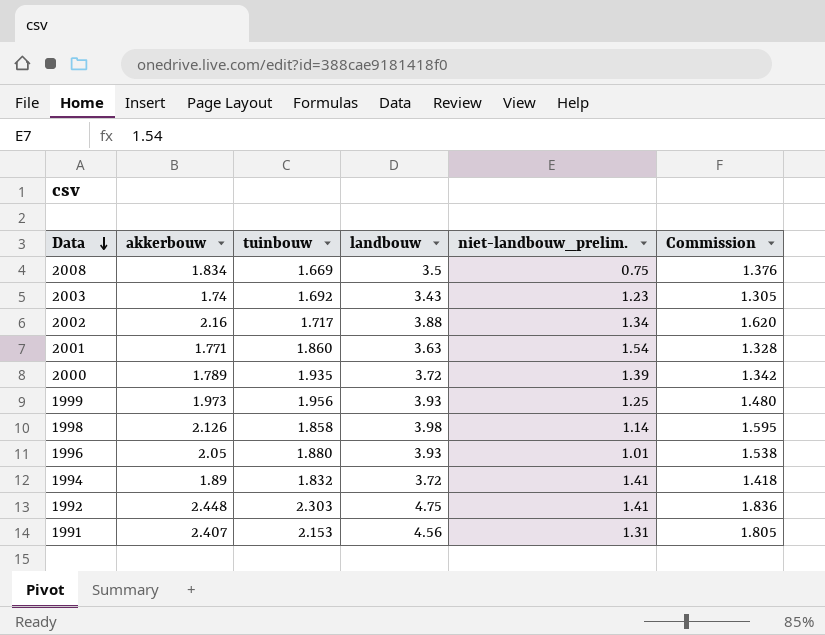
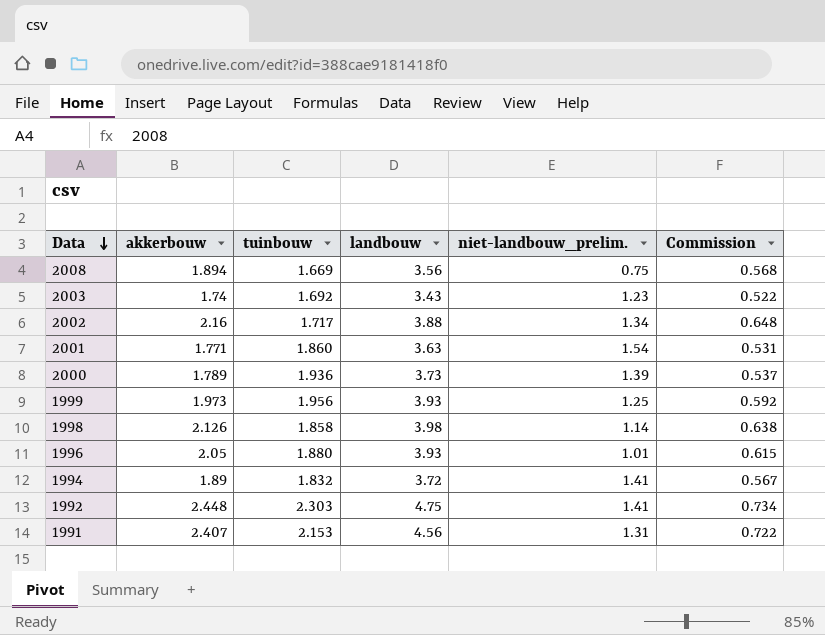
column Commission | formula: [akkerbouw] * 0.75 -> [akkerbouw] * 0.3
2008 | akkerbouw: 1.834 -> 1.894
2008 | landbouw: 3.5 -> 3.56
2000 | tuinbouw: 1.935 -> 1.936
2000 | landbouw: 3.72 -> 3.73

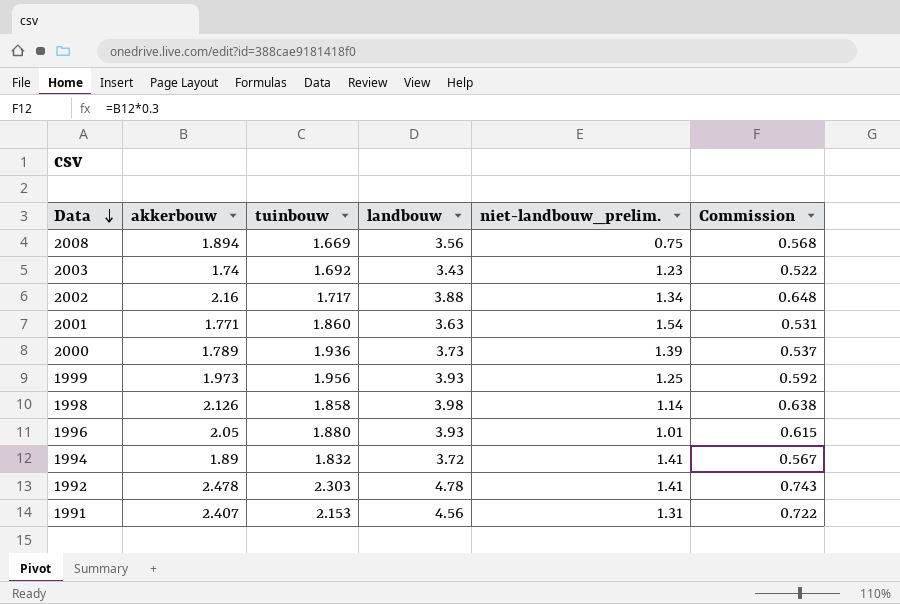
1992 | akkerbouw: 2.448 -> 2.478
1992 | landbouw: 4.75 -> 4.78
1992 | Commission: 0.734 -> 0.743

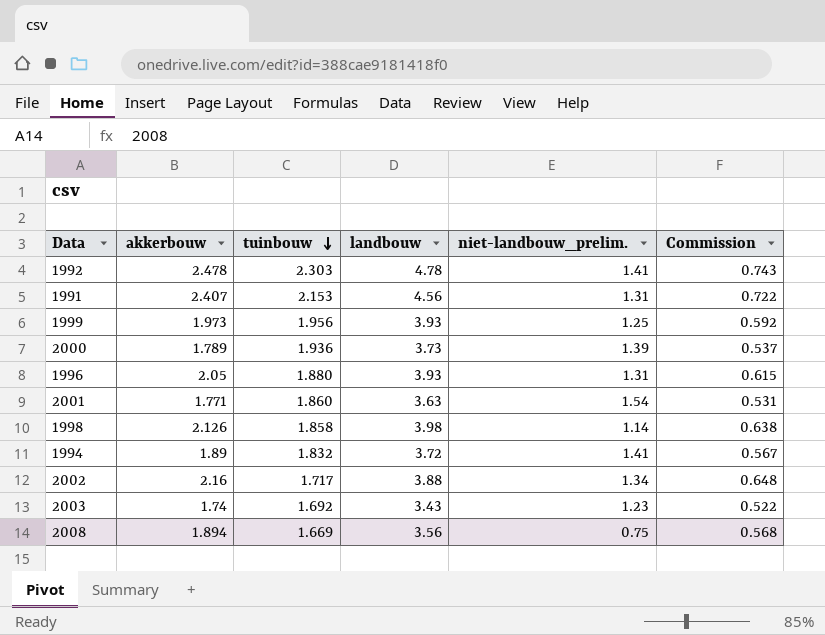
row order: Data descending -> tuinbouw descending
1996 | niet-landbouw_prelim.: 1.01 -> 1.31

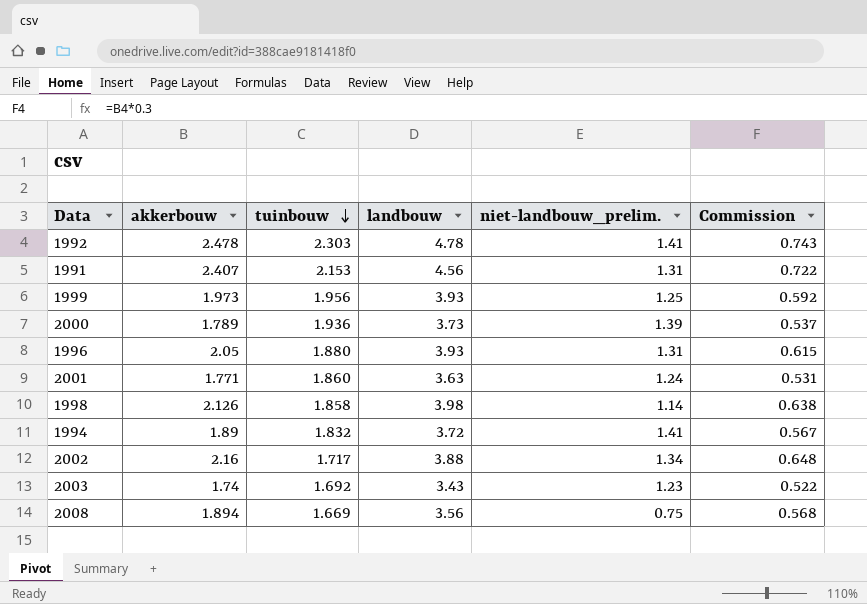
2001 | niet-landbouw_prelim.: 1.54 -> 1.24

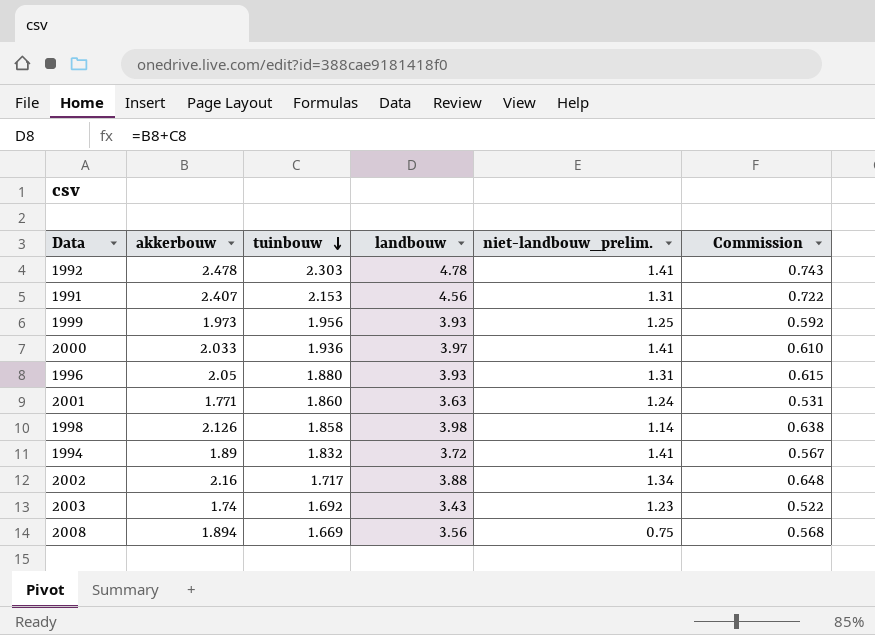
2000 | akkerbouw: 1.789 -> 2.033
2000 | landbouw: 3.73 -> 3.97
2000 | niet-landbouw_prelim.: 1.39 -> 1.41
2000 | Commission: 0.537 -> 0.610

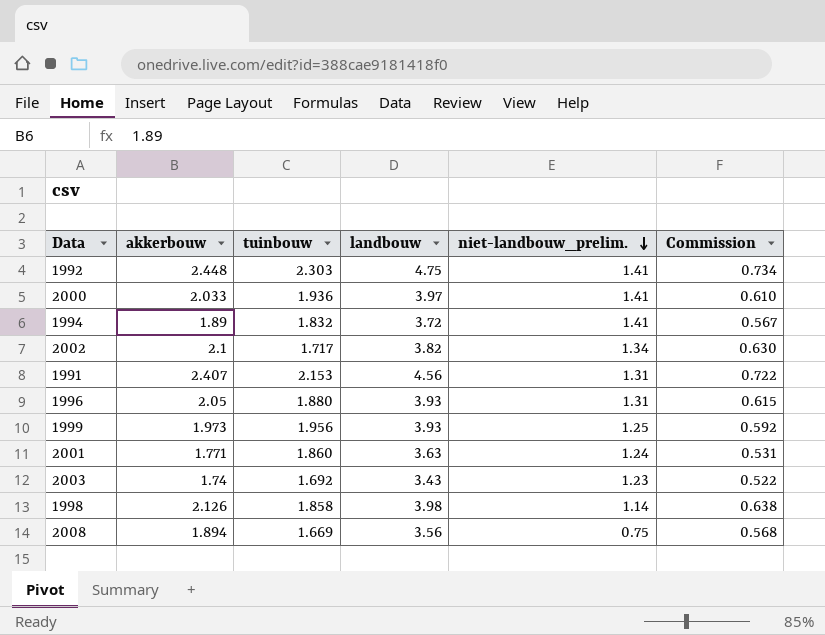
row order: tuinbouw descending -> niet-landbouw_prelim. descending
1992 | akkerbouw: 2.478 -> 2.448
1992 | landbouw: 4.78 -> 4.75
1992 | Commission: 0.743 -> 0.734
2002 | akkerbouw: 2.16 -> 2.1
2002 | landbouw: 3.88 -> 3.82
2002 | Commission: 0.648 -> 0.630

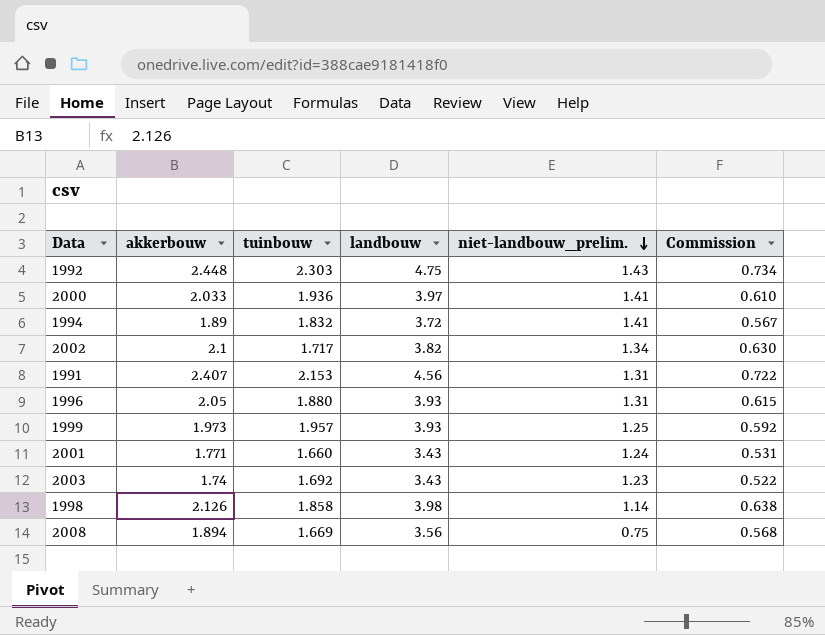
1992 | niet-landbouw_prelim.: 1.41 -> 1.43
1999 | tuinbouw: 1.956 -> 1.957
2001 | tuinbouw: 1.860 -> 1.660
2001 | landbouw: 3.63 -> 3.43

